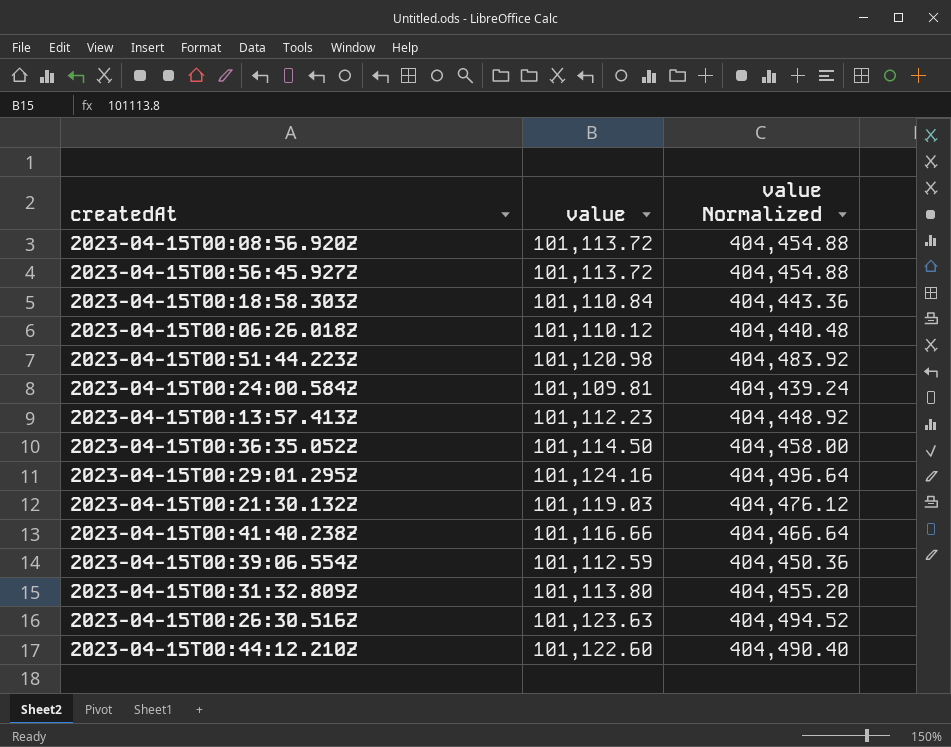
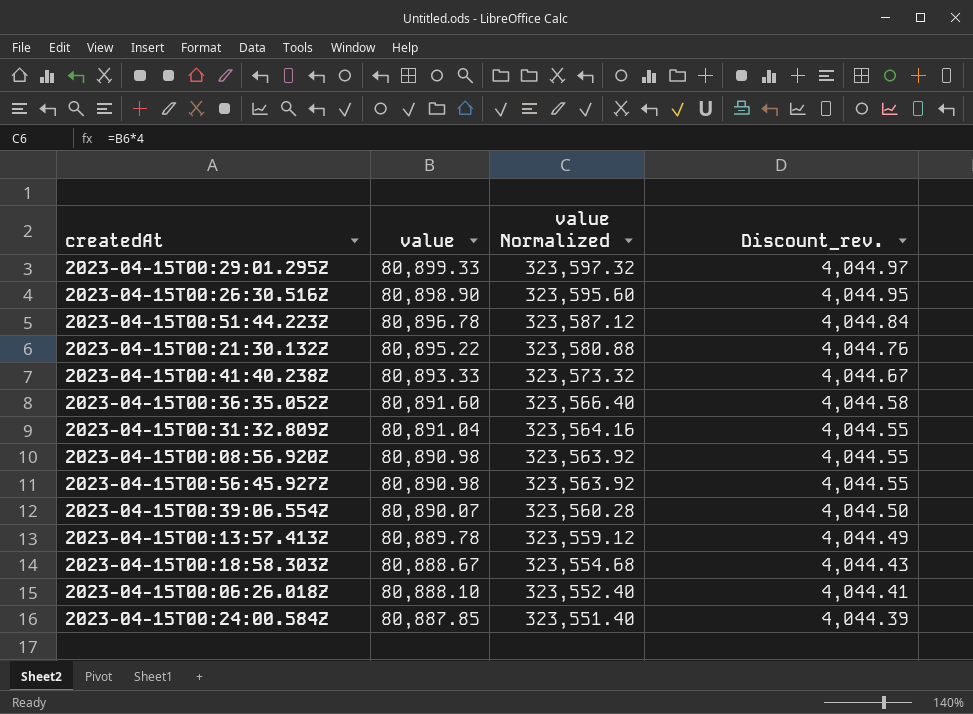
row order: none -> value descending
column Discount_rev. | formula: none -> [value] * 0.05
row 2023-04-15T00:44:12.210Z: 101,122.60 | 404,490.40 -> none
2023-04-15T00:29:01.295Z | value: 101,124.16 -> 80,899.33
2023-04-15T00:29:01.295Z | value Normalized: 404,496.64 -> 323,597.32
2023-04-15T00:26:30.516Z | value: 101,123.63 -> 80,898.90
2023-04-15T00:26:30.516Z | value Normalized: 404,494.52 -> 323,595.60
2023-04-15T00:51:44.223Z | value: 101,120.98 -> 80,896.78
2023-04-15T00:51:44.223Z | value Normalized: 404,483.92 -> 323,587.12
2023-04-15T00:21:30.132Z | value: 101,119.03 -> 80,895.22
2023-04-15T00:21:30.132Z | value Normalized: 404,476.12 -> 323,580.88
2023-04-15T00:41:40.238Z | value: 101,116.66 -> 80,893.33
2023-04-15T00:41:40.238Z | value Normalized: 404,466.64 -> 323,573.32
2023-04-15T00:36:35.052Z | value: 101,114.50 -> 80,891.60
2023-04-15T00:36:35.052Z | value Normalized: 404,458.00 -> 323,566.40
2023-04-15T00:31:32.809Z | value: 101,113.80 -> 80,891.04
2023-04-15T00:31:32.809Z | value Normalized: 404,455.20 -> 323,564.16
2023-04-15T00:08:56.920Z | value: 101,113.72 -> 80,890.98
2023-04-15T00:08:56.920Z | value Normalized: 404,454.88 -> 323,563.92
2023-04-15T00:56:45.927Z | value: 101,113.72 -> 80,890.98
2023-04-15T00:56:45.927Z | value Normalized: 404,454.88 -> 323,563.92
2023-04-15T00:39:06.554Z | value: 101,112.59 -> 80,890.07
2023-04-15T00:39:06.554Z | value Normalized: 404,450.36 -> 323,560.28
2023-04-15T00:13:57.413Z | value: 101,112.23 -> 80,889.78
2023-04-15T00:13:57.413Z | value Normalized: 404,448.92 -> 323,559.12
2023-04-15T00:18:58.303Z | value: 101,110.84 -> 80,888.67
2023-04-15T00:18:58.303Z | value Normalized: 404,443.36 -> 323,554.68
2023-04-15T00:06:26.018Z | value: 101,110.12 -> 80,888.10
2023-04-15T00:06:26.018Z | value Normalized: 404,440.48 -> 323,552.40
2023-04-15T00:24:00.584Z | value: 101,109.81 -> 80,887.85
2023-04-15T00:24:00.584Z | value Normalized: 404,439.24 -> 323,551.40

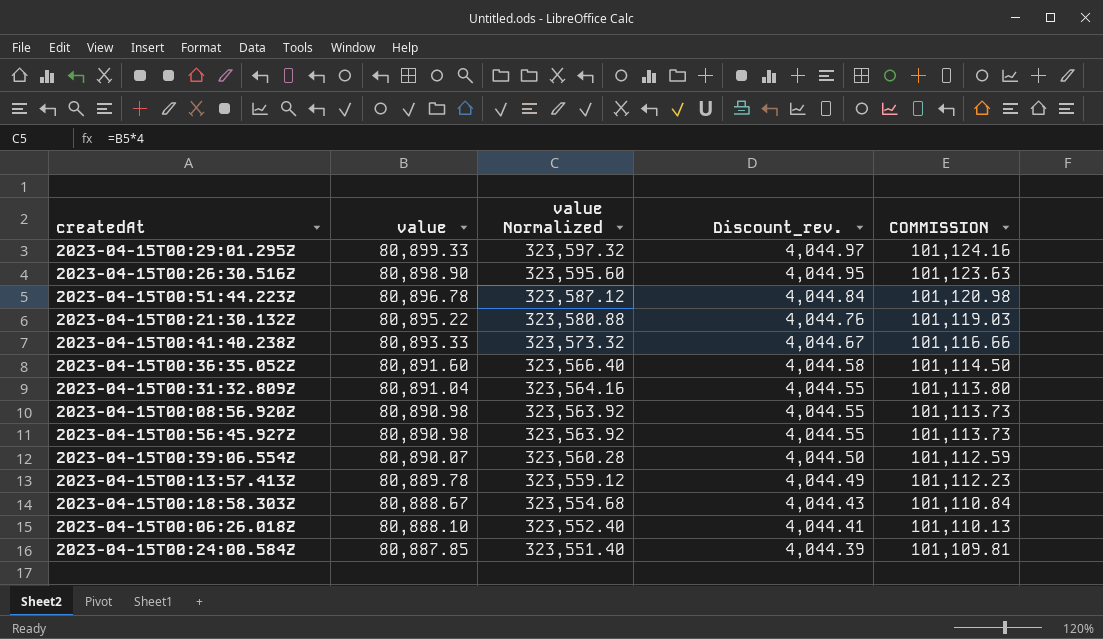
column COMMISSION | formula: none -> [value] * 1.25

